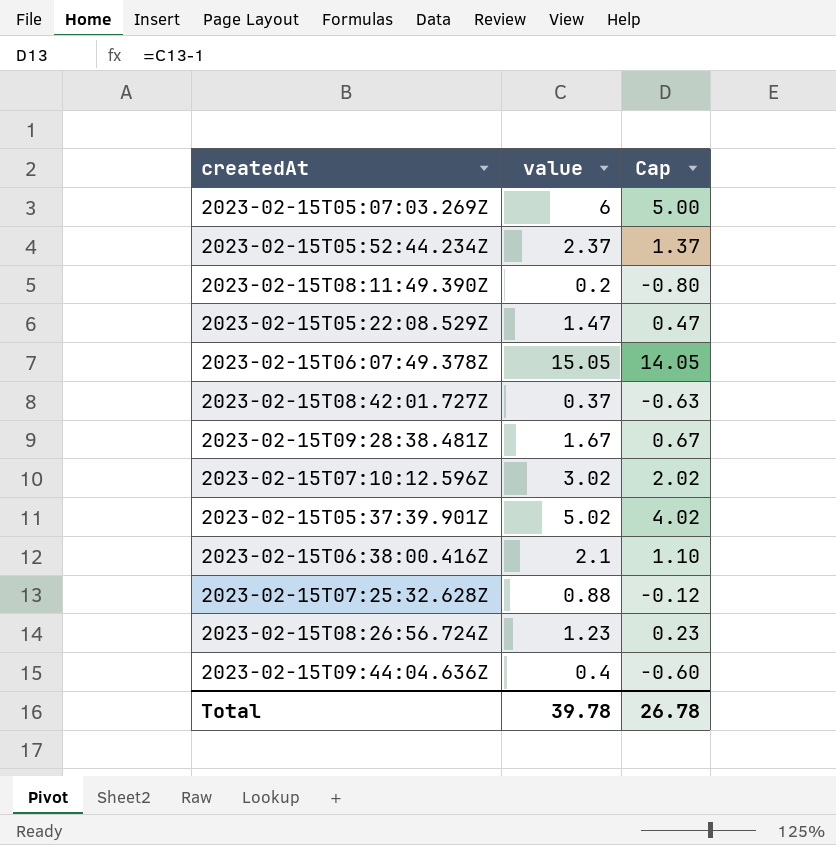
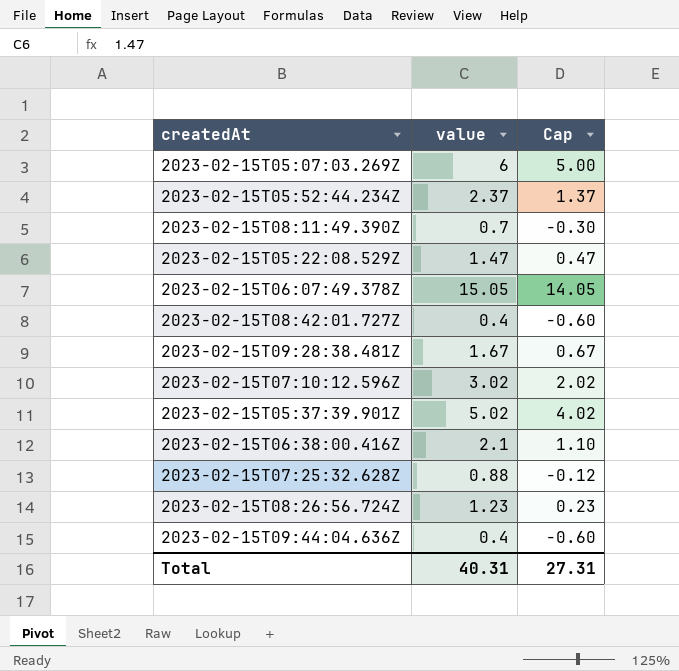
2023-02-15T08:11:49.390Z | value: 0.2 -> 0.7
2023-02-15T08:11:49.390Z | Cap: -0.80 -> -0.30
2023-02-15T08:42:01.727Z | value: 0.37 -> 0.4
2023-02-15T08:42:01.727Z | Cap: -0.63 -> -0.60
Total | value: 39.78 -> 40.31
Total | Cap: 26.78 -> 27.31

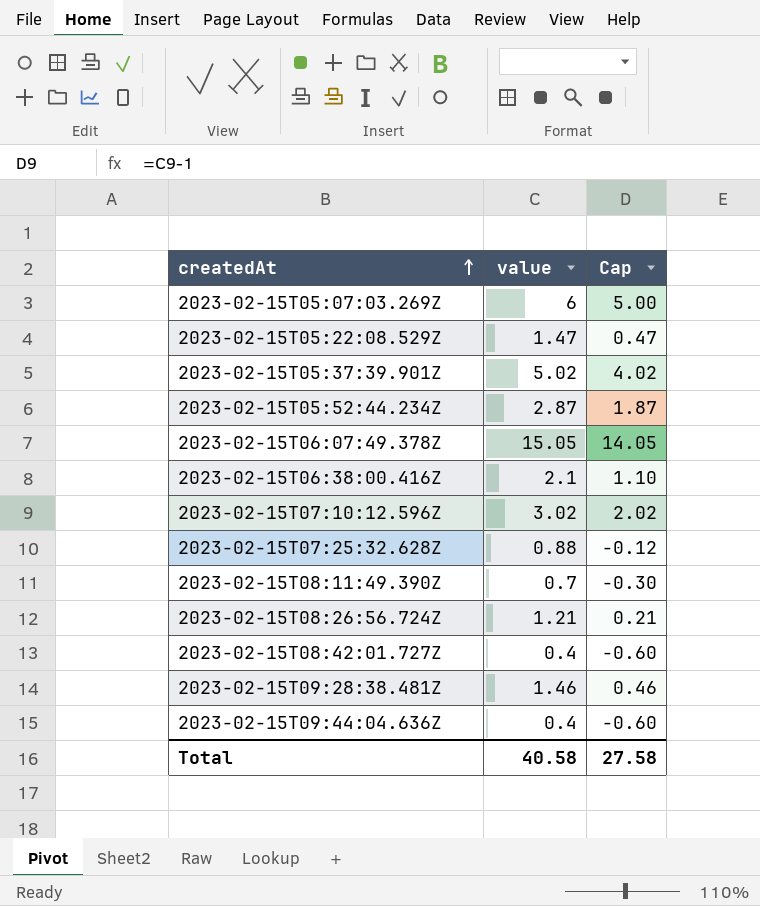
row order: none -> createdAt ascending
2023-02-15T05:52:44.234Z | value: 2.37 -> 2.87
2023-02-15T05:52:44.234Z | Cap: 1.37 -> 1.87
2023-02-15T08:26:56.724Z | value: 1.23 -> 1.21
2023-02-15T08:26:56.724Z | Cap: 0.23 -> 0.21
2023-02-15T09:28:38.481Z | value: 1.67 -> 1.46
2023-02-15T09:28:38.481Z | Cap: 0.67 -> 0.46
Total | value: 40.31 -> 40.58
Total | Cap: 27.31 -> 27.58

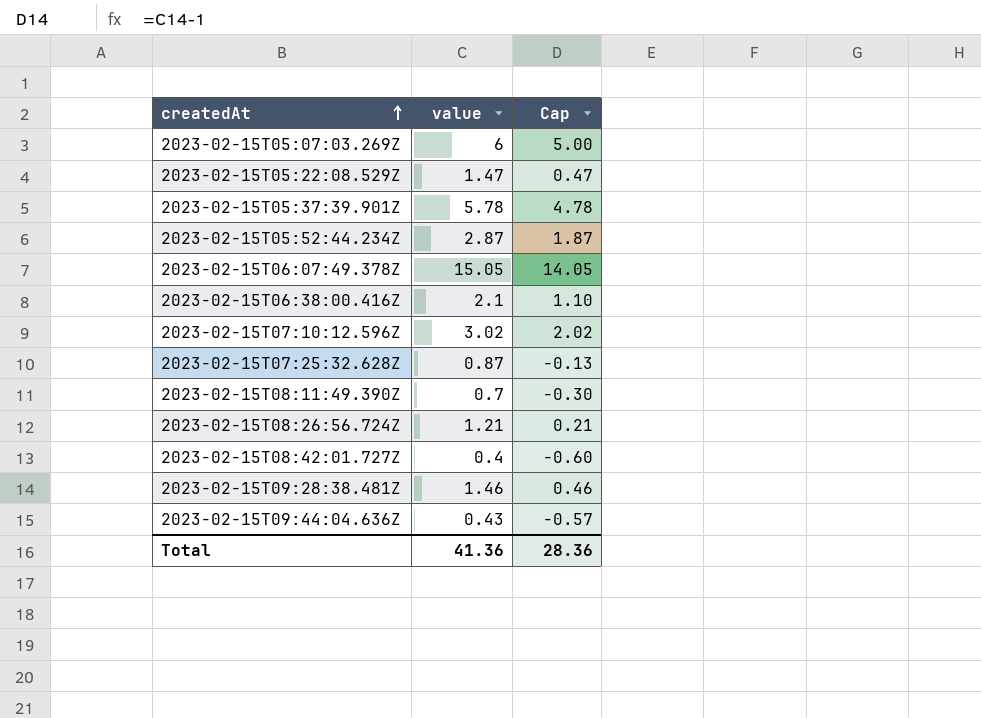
2023-02-15T05:37:39.901Z | value: 5.02 -> 5.78
2023-02-15T05:37:39.901Z | Cap: 4.02 -> 4.78
2023-02-15T07:25:32.628Z | value: 0.88 -> 0.87
2023-02-15T07:25:32.628Z | Cap: -0.12 -> -0.13
2023-02-15T09:44:04.636Z | value: 0.4 -> 0.43
2023-02-15T09:44:04.636Z | Cap: -0.60 -> -0.57
Total | value: 40.58 -> 41.36
Total | Cap: 27.58 -> 28.36

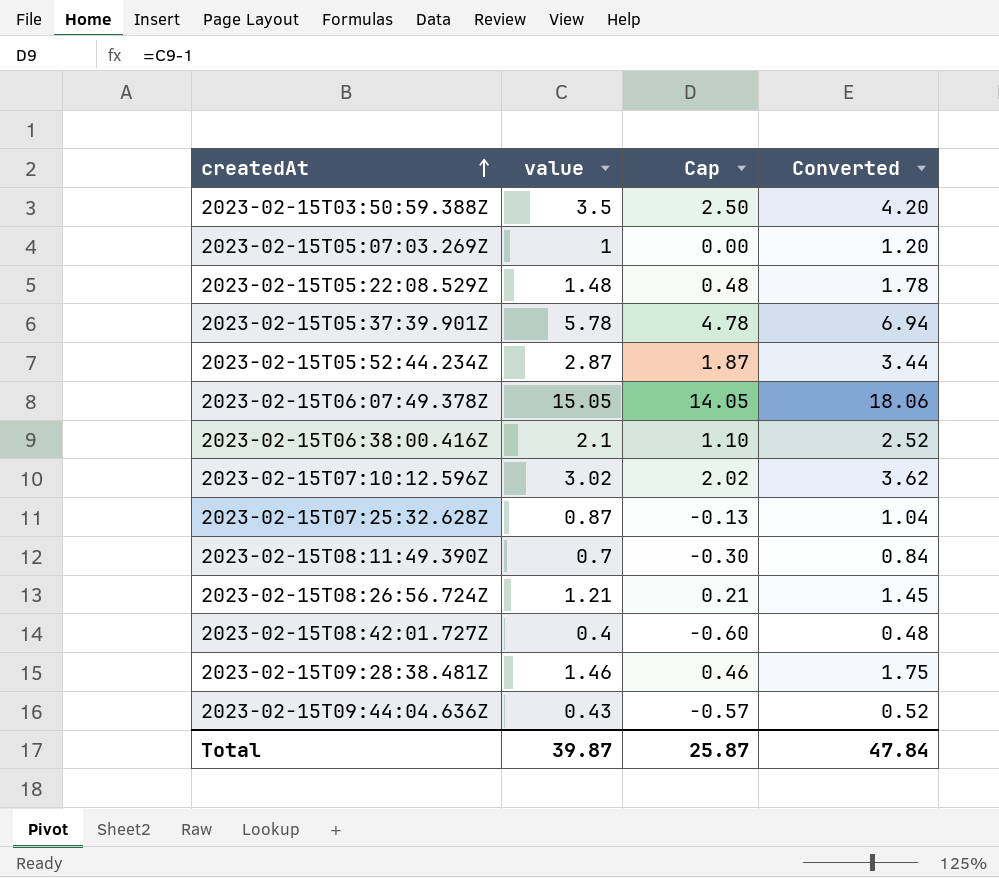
column Converted | formula: none -> [value] * 1.2
row 2023-02-15T03:50:59.388Z: none -> 3.5 | 2.50 | 4.20
2023-02-15T05:07:03.269Z | value: 6 -> 1
2023-02-15T05:07:03.269Z | Cap: 5.00 -> 0.00
2023-02-15T05:22:08.529Z | value: 1.47 -> 1.48
2023-02-15T05:22:08.529Z | Cap: 0.47 -> 0.48
Total | value: 41.36 -> 39.87
Total | Cap: 28.36 -> 25.87

